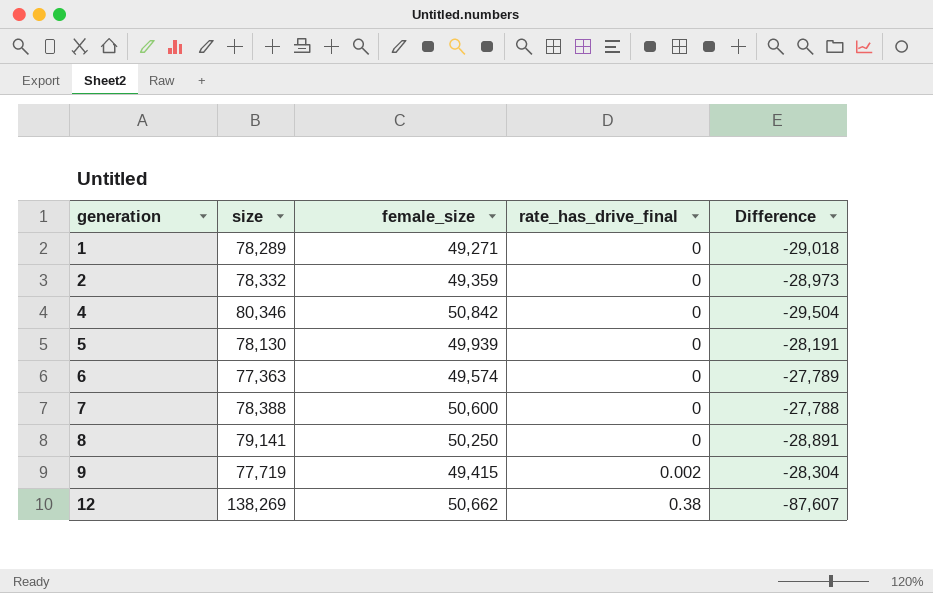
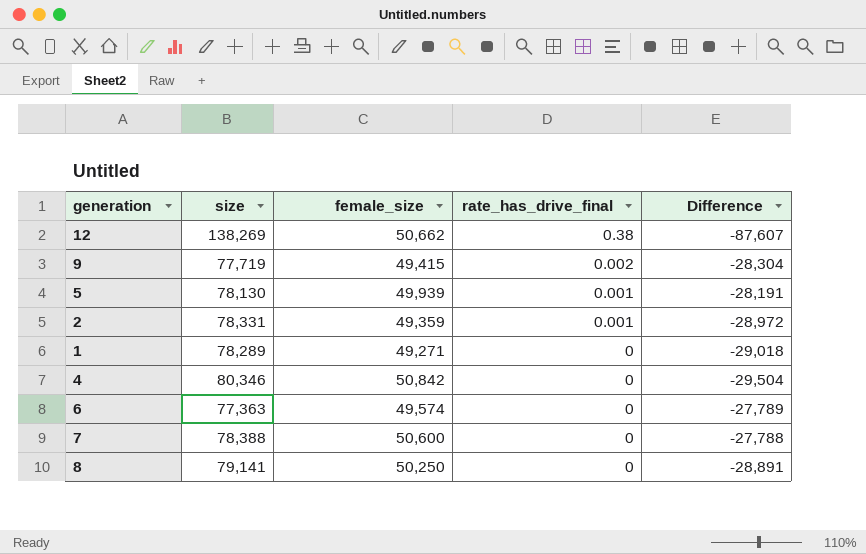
row order: generation ascending -> rate_has_drive_final descending
5 | rate_has_drive_final: 0 -> 0.001
2 | size: 78,332 -> 78,331
2 | rate_has_drive_final: 0 -> 0.001
2 | Difference: -28,973 -> -28,972

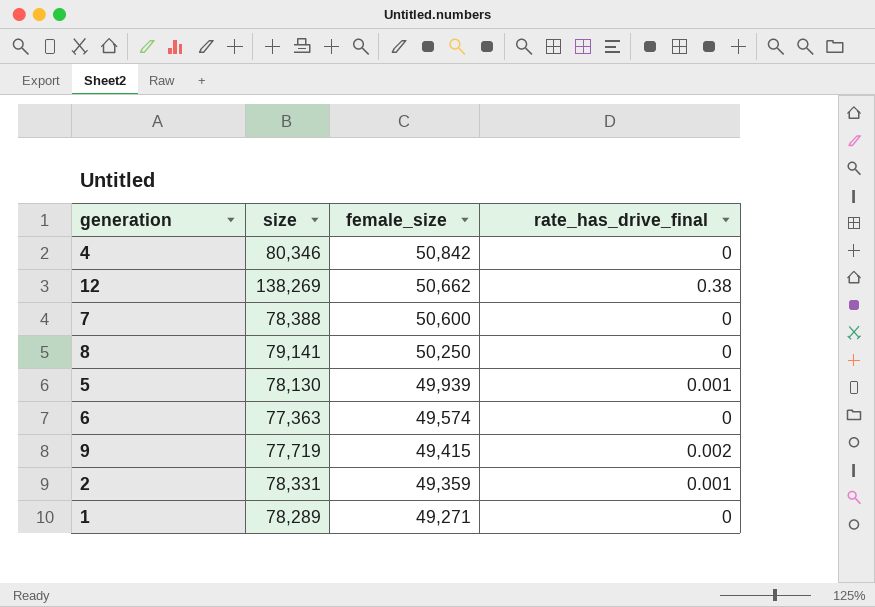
row order: rate_has_drive_final descending -> female_size descending
column Difference | formula: [female_size] - [size] -> none

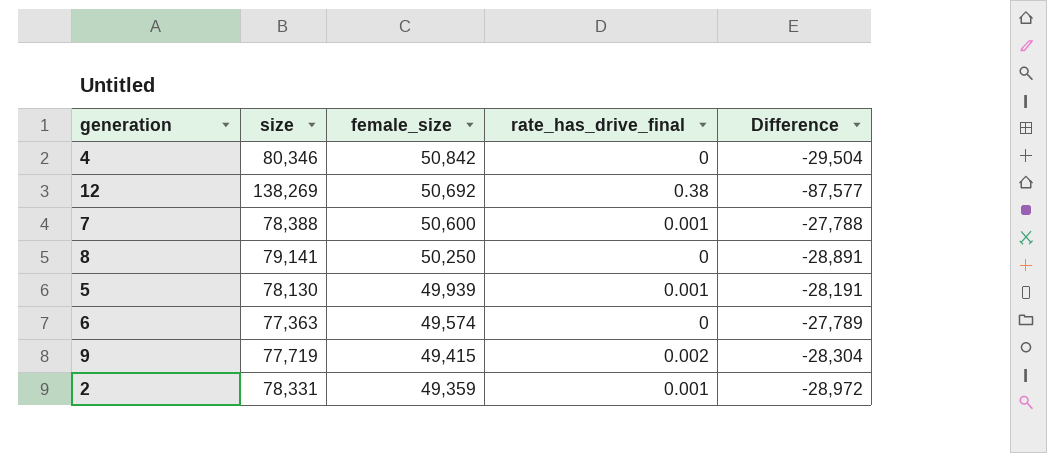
column Difference | formula: none -> [female_size] - [size]
row 1: 78,289 | 49,271 | 0 -> none
12 | female_size: 50,662 -> 50,692
7 | rate_has_drive_final: 0 -> 0.001

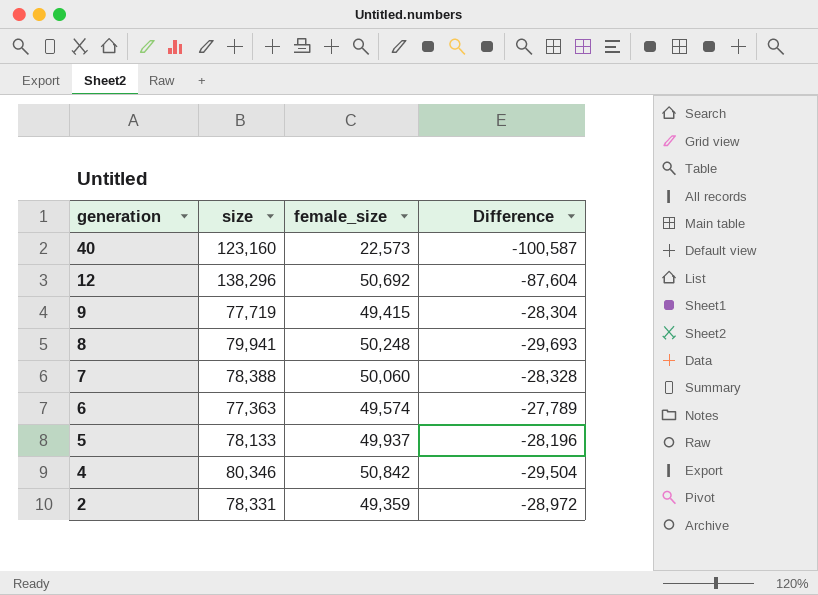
row order: female_size descending -> generation descending
column rate_has_drive_final | position: 4 -> none
row 40: none -> 123,160 | 22,573 | -100,587
12 | size: 138,269 -> 138,296
12 | Difference: -87,577 -> -87,604
8 | size: 79,141 -> 79,941
8 | female_size: 50,250 -> 50,248
8 | Difference: -28,891 -> -29,693
7 | female_size: 50,600 -> 50,060
7 | Difference: -27,788 -> -28,328
5 | size: 78,130 -> 78,133
5 | female_size: 49,939 -> 49,937
5 | Difference: -28,191 -> -28,196

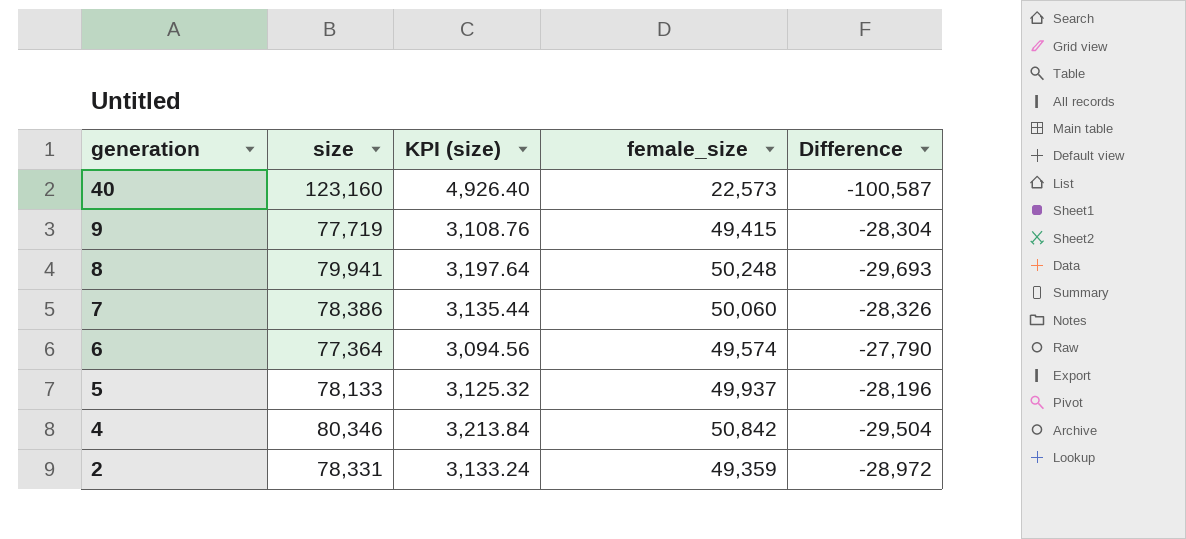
column KPI (size) | formula: none -> [size] * 0.04
row 12: 138,296 | 50,692 | -87,604 -> none
7 | size: 78,388 -> 78,386
7 | Difference: -28,328 -> -28,326
6 | size: 77,363 -> 77,364
6 | Difference: -27,789 -> -27,790

